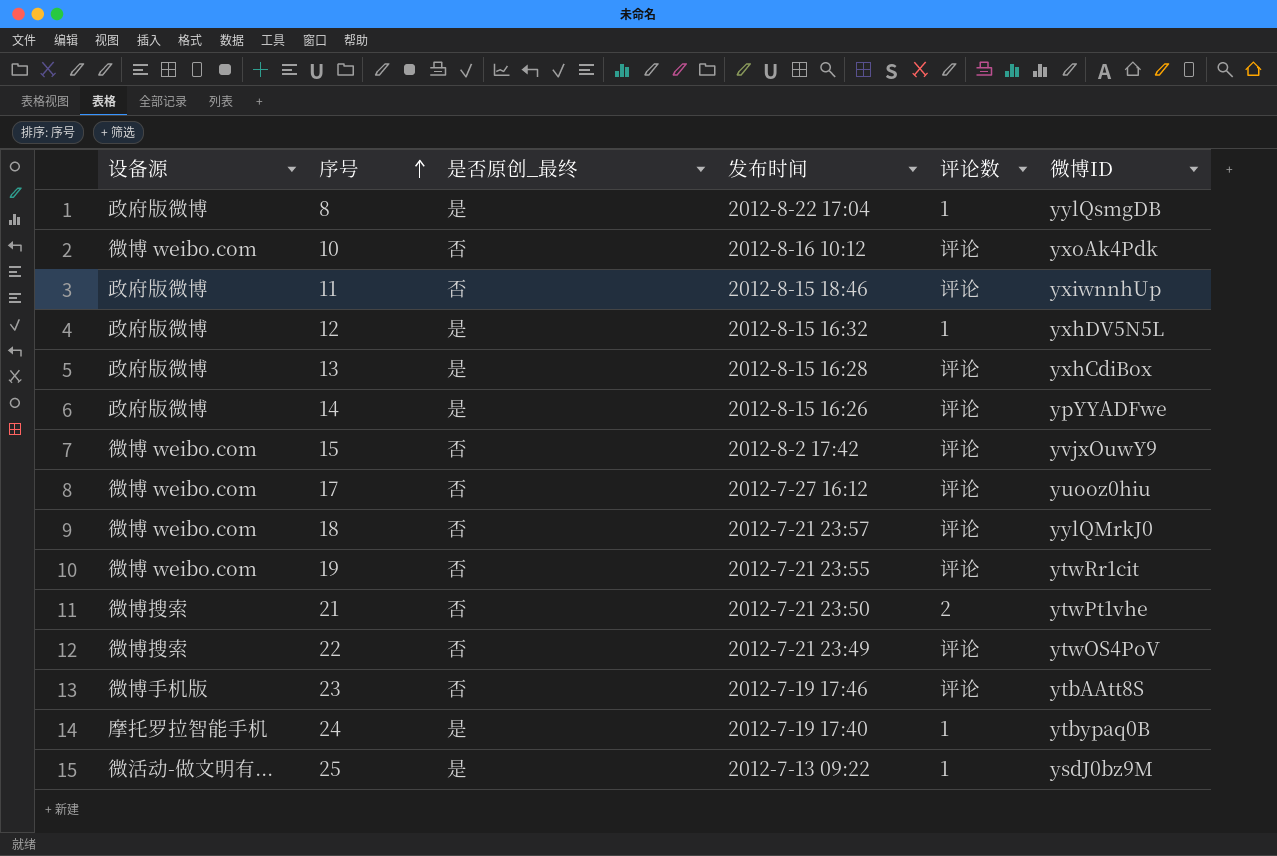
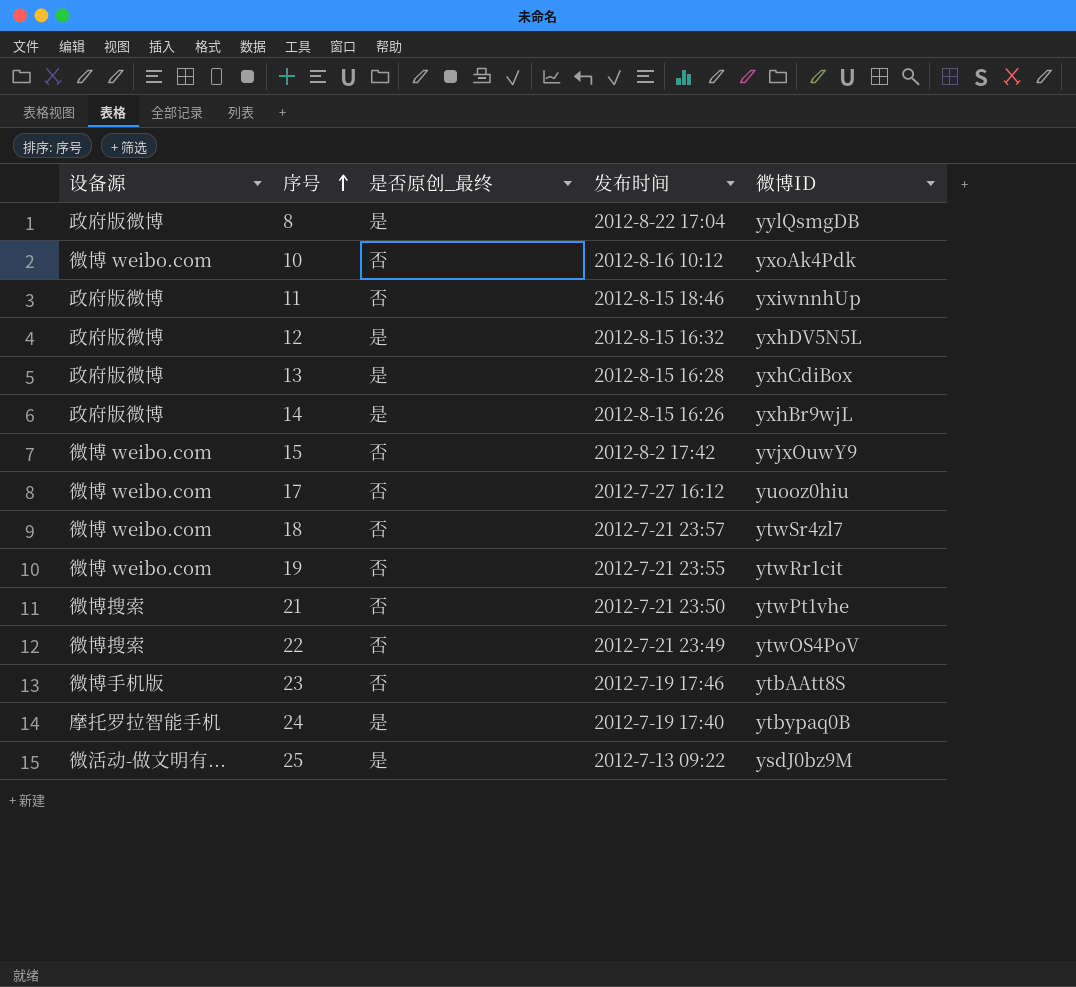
column 评论数 | position: 5 -> none
14 | 微博ID: ypYYADFwe -> yxhBr9wjL
18 | 微博ID: yylQMrkJ0 -> ytwSr4zl7

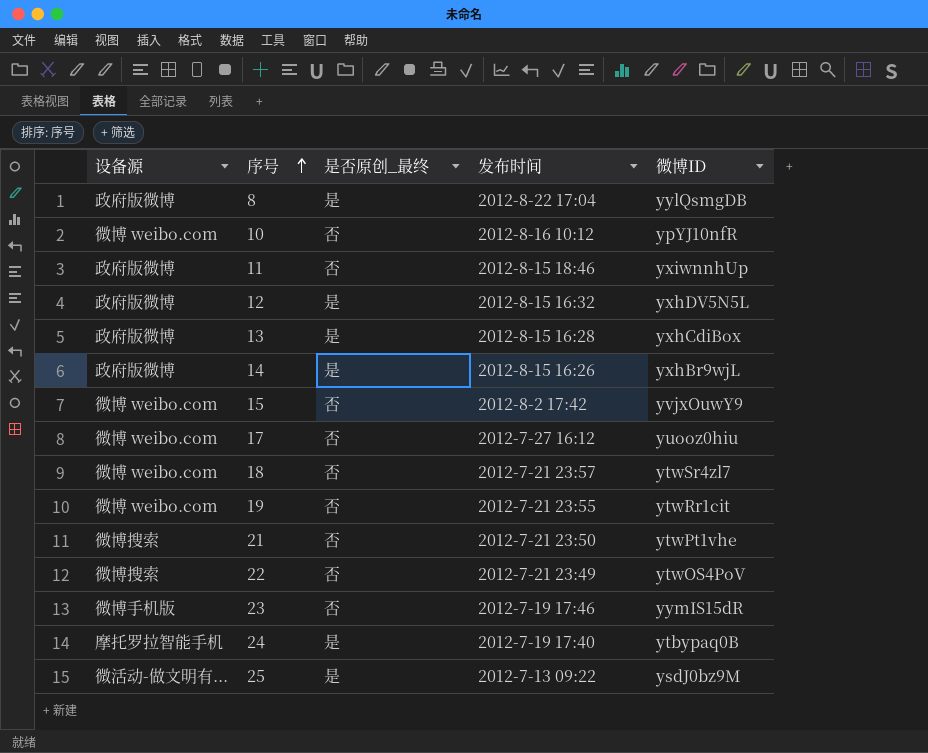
10 | 微博ID: yxoAk4Pdk -> ypYJ10nfR
23 | 微博ID: ytbAAtt8S -> yymIS15dR

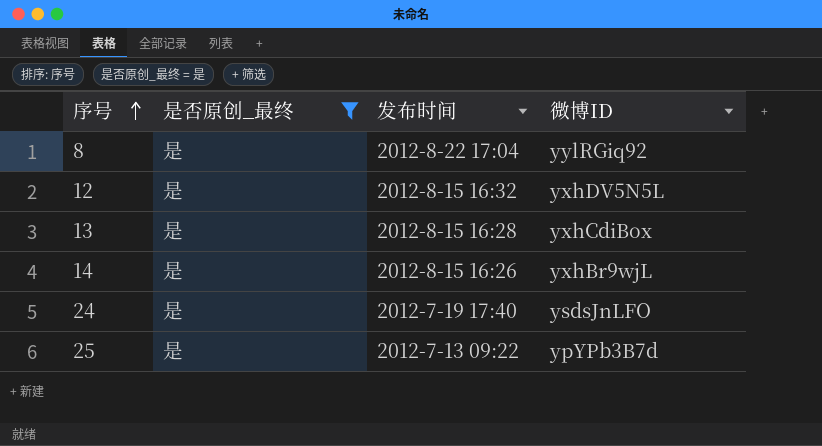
filter: none -> 是否原创_最终 = 是
column 设备源 | position: 1 -> none
8 | 微博ID: yylQsmgDB -> yylRGiq92
24 | 微博ID: ytbypaq0B -> ysdsJnLFO
25 | 微博ID: ysdJ0bz9M -> ypYPb3B7d

